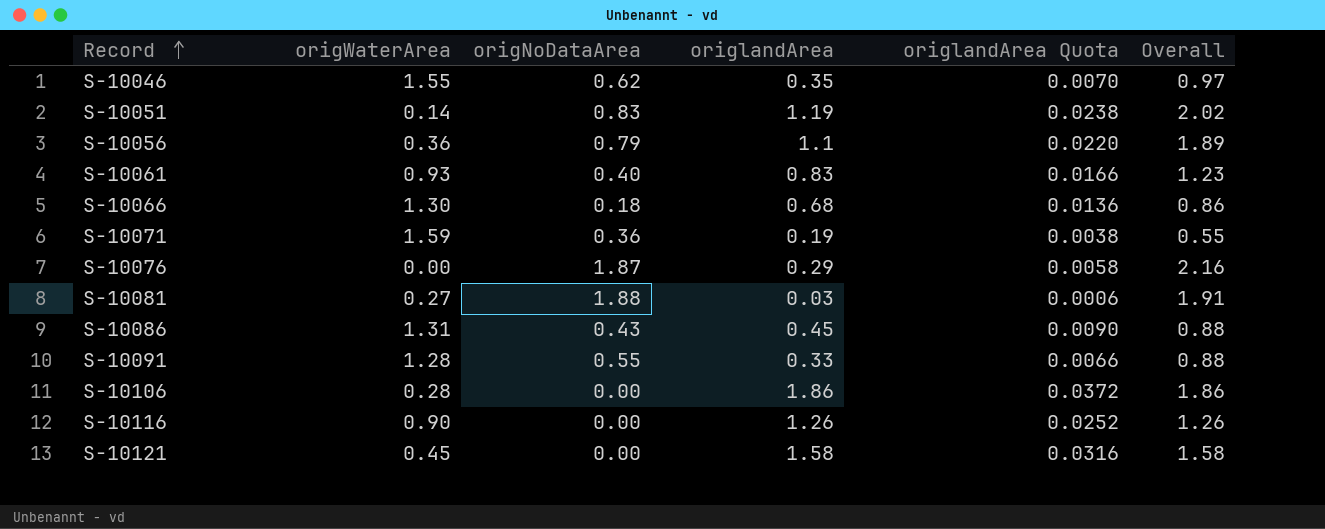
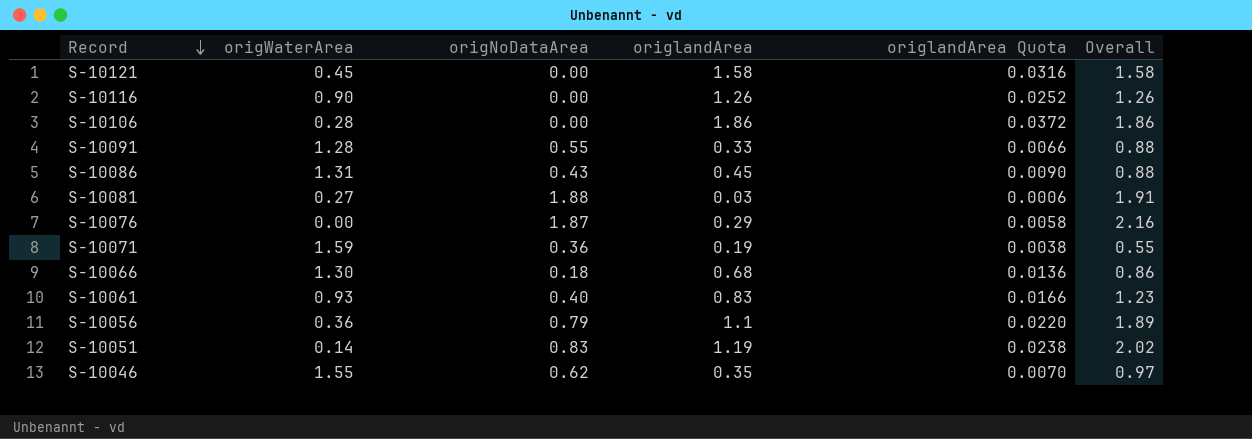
row order: Record ascending -> Record descending

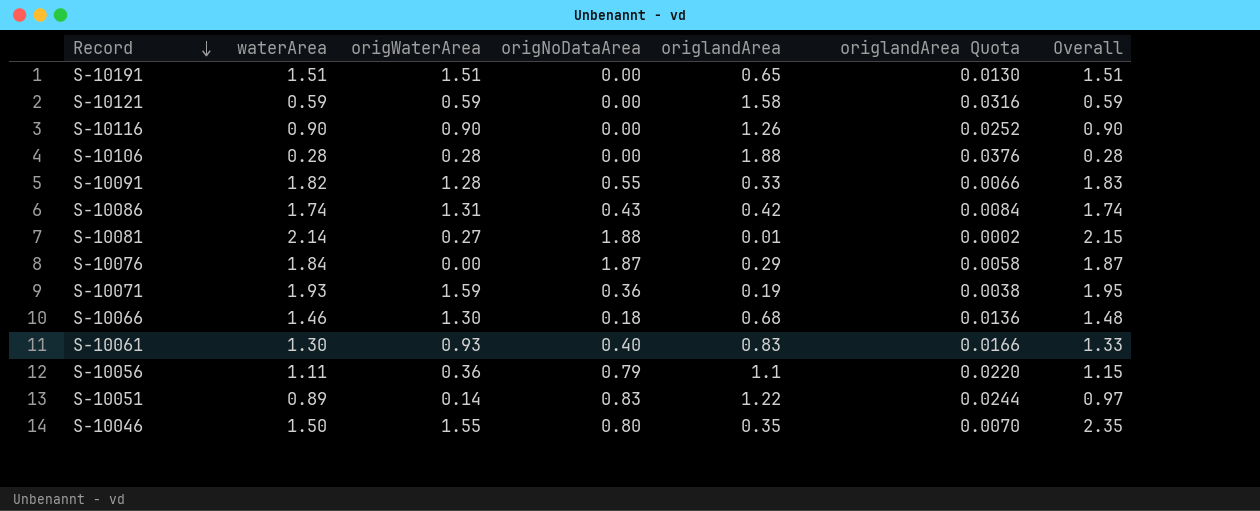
column waterArea | position: none -> 2
column Overall | formula: [origNoDataArea] + [origlandArea] -> [origWaterArea] + [origNoDataArea]
row S-10191: none -> 1.51 | 1.51 | 0.00 | 0.65 | 0.0130 | 1.51
S-10121 | origWaterArea: 0.45 -> 0.59
S-10106 | origlandArea: 1.86 -> 1.88
S-10106 | origlandArea Quota: 0.0372 -> 0.0376
S-10086 | origlandArea: 0.45 -> 0.42
S-10086 | origlandArea Quota: 0.0090 -> 0.0084
S-10081 | origlandArea: 0.03 -> 0.01
S-10081 | origlandArea Quota: 0.0006 -> 0.0002
S-10051 | origlandArea: 1.19 -> 1.22
S-10051 | origlandArea Quota: 0.0238 -> 0.0244
S-10046 | origNoDataArea: 0.62 -> 0.80

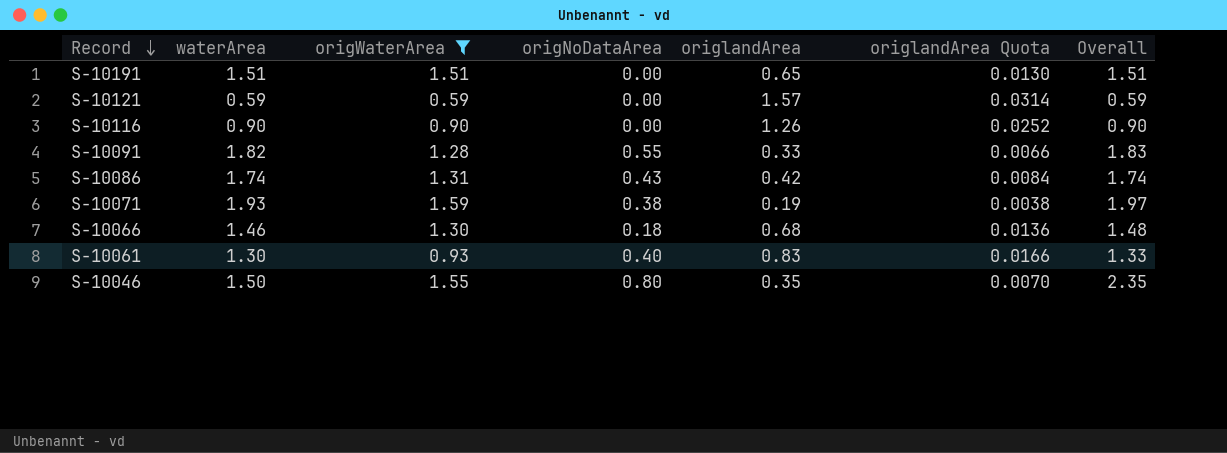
filter: none -> origWaterArea >= 0.59
S-10121 | origlandArea: 1.58 -> 1.57
S-10121 | origlandArea Quota: 0.0316 -> 0.0314
S-10071 | origNoDataArea: 0.36 -> 0.38
S-10071 | Overall: 1.95 -> 1.97

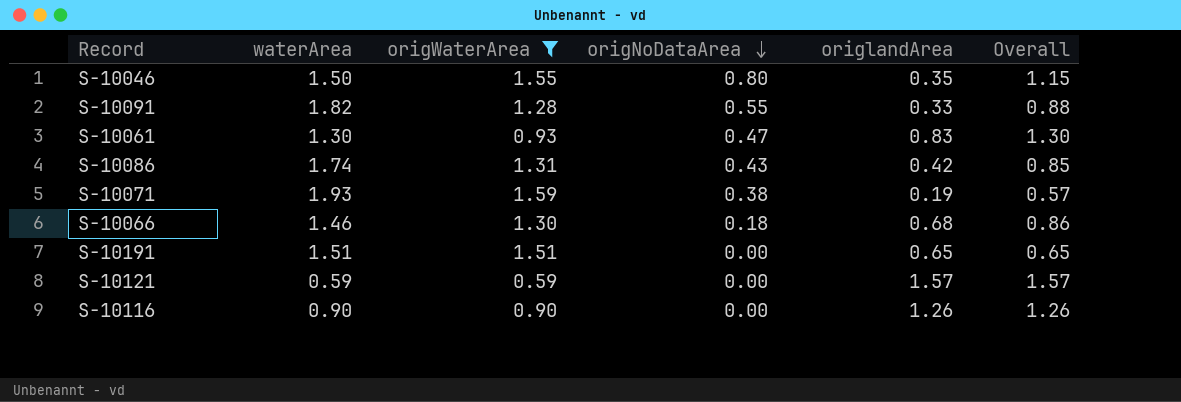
row order: Record descending -> origNoDataArea descending
column origlandArea Quota | formula: [origlandArea] * 0.02 -> none
column Overall | formula: [origWaterArea] + [origNoDataArea] -> [origNoDataArea] + [origlandArea]
S-10061 | origNoDataArea: 0.40 -> 0.47

